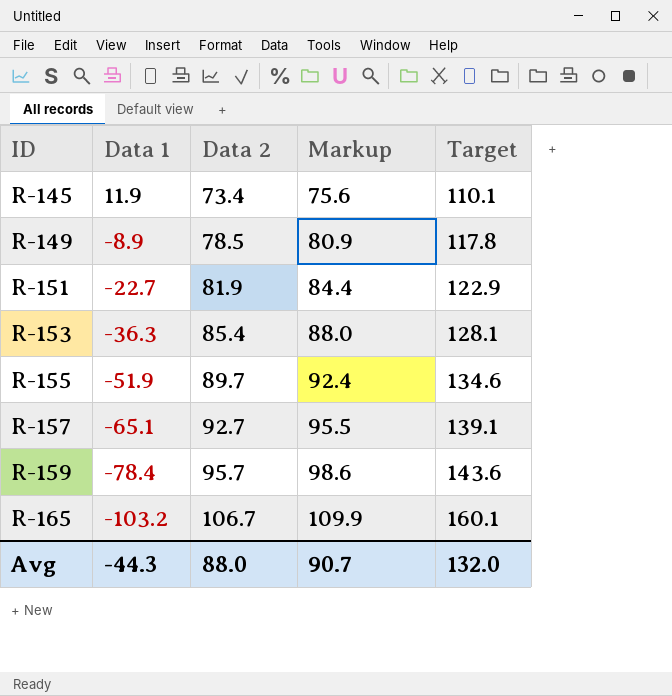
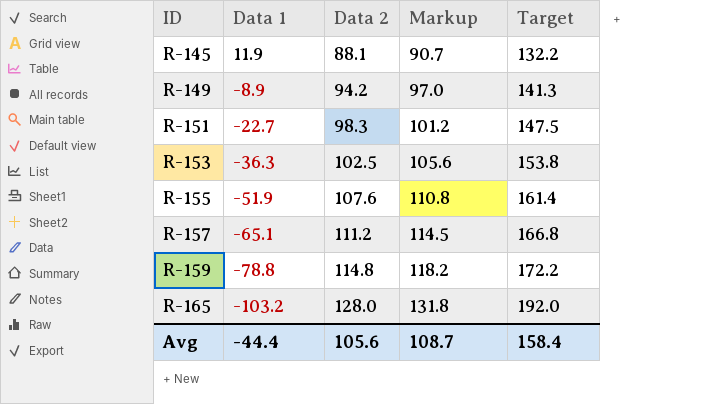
R-145 | Data 2: 73.4 -> 88.1
R-145 | Markup: 75.6 -> 90.7
R-145 | Target: 110.1 -> 132.2
R-149 | Data 2: 78.5 -> 94.2
R-149 | Markup: 80.9 -> 97.0
R-149 | Target: 117.8 -> 141.3
R-151 | Data 2: 81.9 -> 98.3
R-151 | Markup: 84.4 -> 101.2
R-151 | Target: 122.9 -> 147.5
R-153 | Data 2: 85.4 -> 102.5
R-153 | Markup: 88.0 -> 105.6
R-153 | Target: 128.1 -> 153.8
R-155 | Data 2: 89.7 -> 107.6
R-155 | Markup: 92.4 -> 110.8
R-155 | Target: 134.6 -> 161.4
R-157 | Data 2: 92.7 -> 111.2
R-157 | Markup: 95.5 -> 114.5
R-157 | Target: 139.1 -> 166.8
R-159 | Data 1: -78.4 -> -78.8
R-159 | Data 2: 95.7 -> 114.8
R-159 | Markup: 98.6 -> 118.2
R-159 | Target: 143.6 -> 172.2
R-165 | Data 2: 106.7 -> 128.0
R-165 | Markup: 109.9 -> 131.8
R-165 | Target: 160.1 -> 192.0
Avg | Data 1: -44.3 -> -44.4
Avg | Data 2: 88.0 -> 105.6
Avg | Markup: 90.7 -> 108.7
Avg | Target: 132.0 -> 158.4

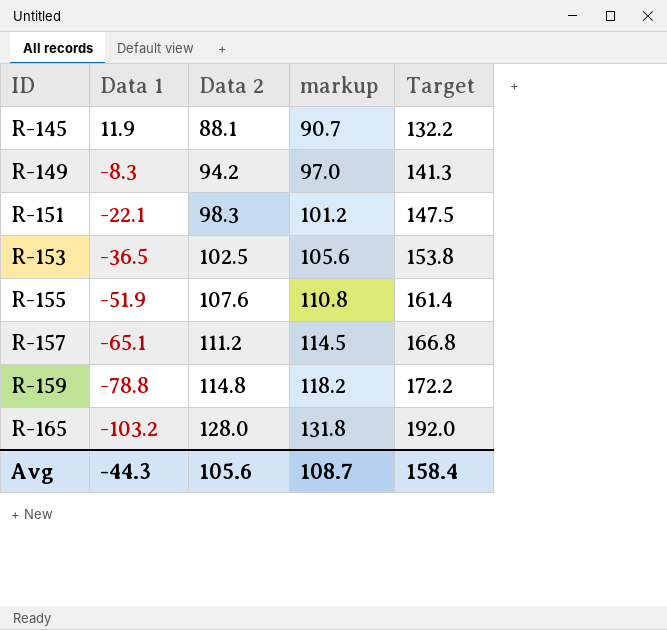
column name: Markup -> markup
R-149 | Data 1: -8.9 -> -8.3
R-151 | Data 1: -22.7 -> -22.1
R-153 | Data 1: -36.3 -> -36.5
Avg | Data 1: -44.4 -> -44.3

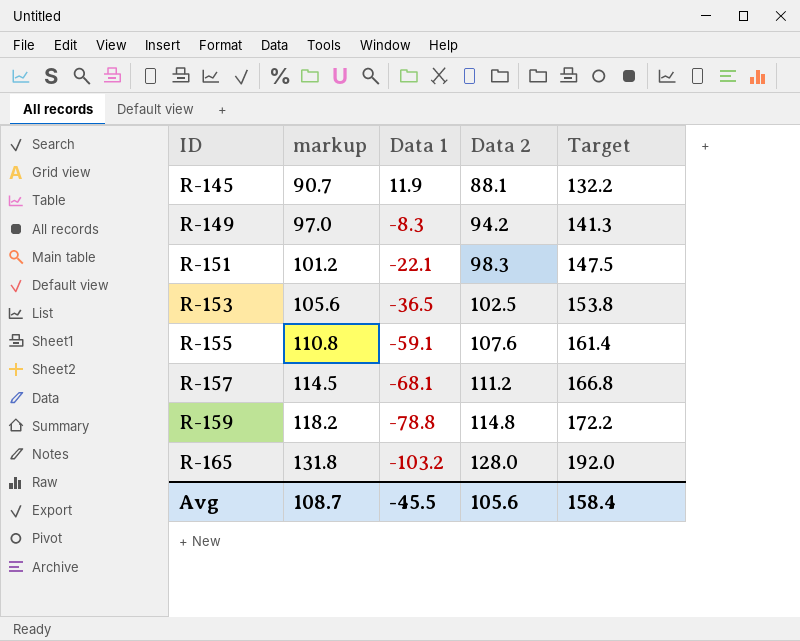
column markup | position: 4 -> 2
R-155 | Data 1: -51.9 -> -59.1
R-157 | Data 1: -65.1 -> -68.1
Avg | Data 1: -44.3 -> -45.5

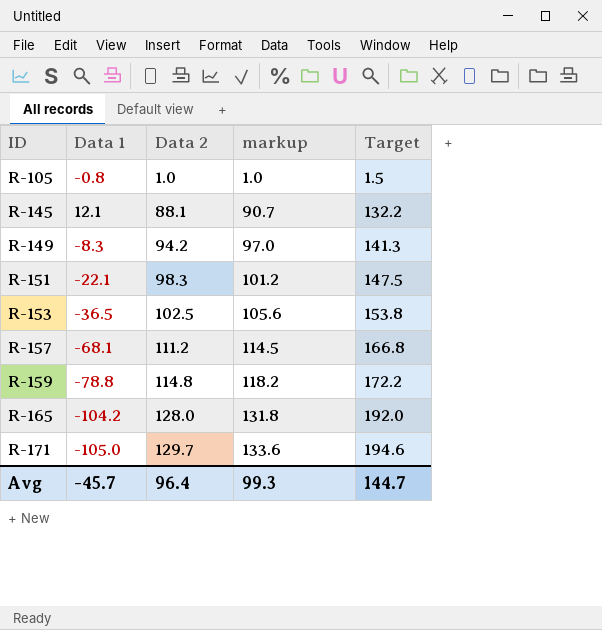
column markup | position: 2 -> 4
row R-155: 110.8 | -59.1 | 107.6 | 161.4 -> none
row R-105: none -> -0.8 | 1.0 | 1.0 | 1.5
R-145 | Data 1: 11.9 -> 12.1
R-165 | Data 1: -103.2 -> -104.2
row R-171: none -> -105.0 | 129.7 | 133.6 | 194.6
Avg | Data 1: -45.5 -> -45.7
Avg | Data 2: 105.6 -> 96.4
Avg | markup: 108.7 -> 99.3
Avg | Target: 158.4 -> 144.7

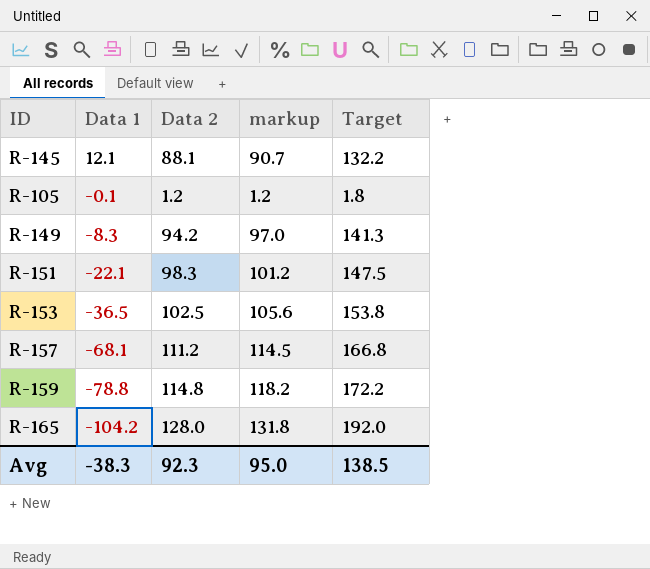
row order: ID ascending -> Data 1 descending
row R-171: -105.0 | 129.7 | 133.6 | 194.6 -> none
R-105 | Data 1: -0.8 -> -0.1
R-105 | Data 2: 1.0 -> 1.2
R-105 | markup: 1.0 -> 1.2
R-105 | Target: 1.5 -> 1.8
Avg | Data 1: -45.7 -> -38.3
Avg | Data 2: 96.4 -> 92.3
Avg | markup: 99.3 -> 95.0
Avg | Target: 144.7 -> 138.5

